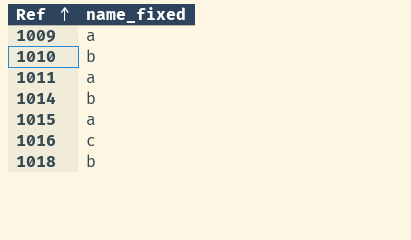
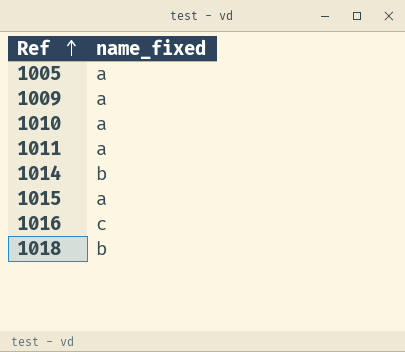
row 1005: none -> a
1010 | name_fixed: b -> a

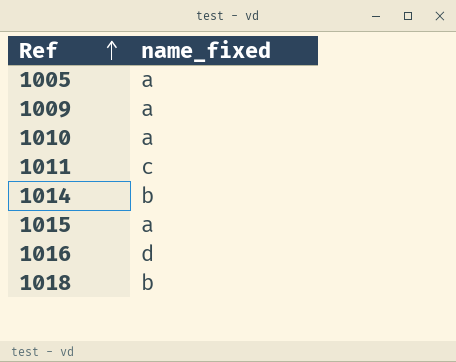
1011 | name_fixed: a -> c
1016 | name_fixed: c -> d

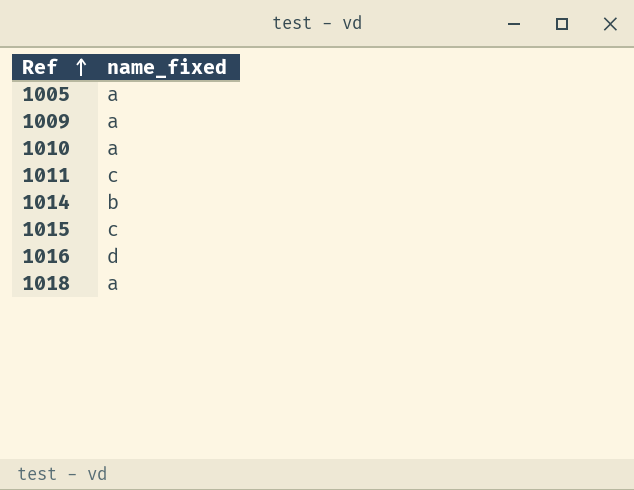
1015 | name_fixed: a -> c
1018 | name_fixed: b -> a

